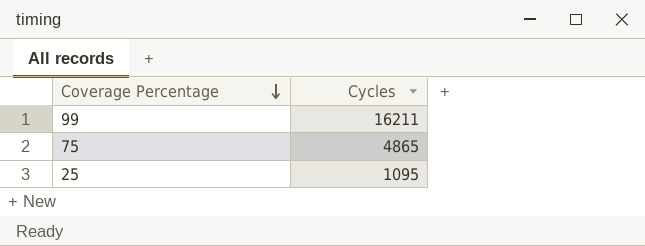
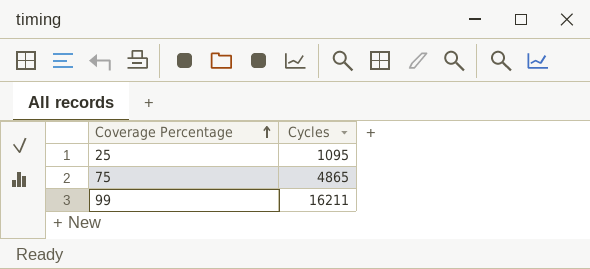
row order: Coverage Percentage descending -> Coverage Percentage ascending

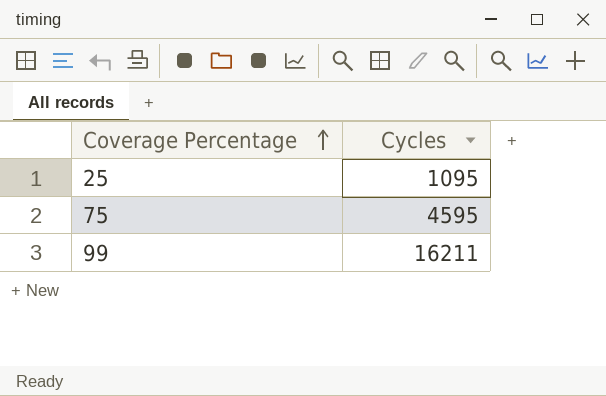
75 | Cycles: 4865 -> 4595

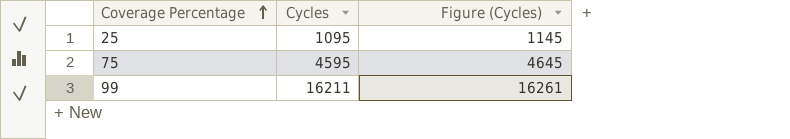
column Figure (Cycles) | formula: none -> [Cycles] + 50

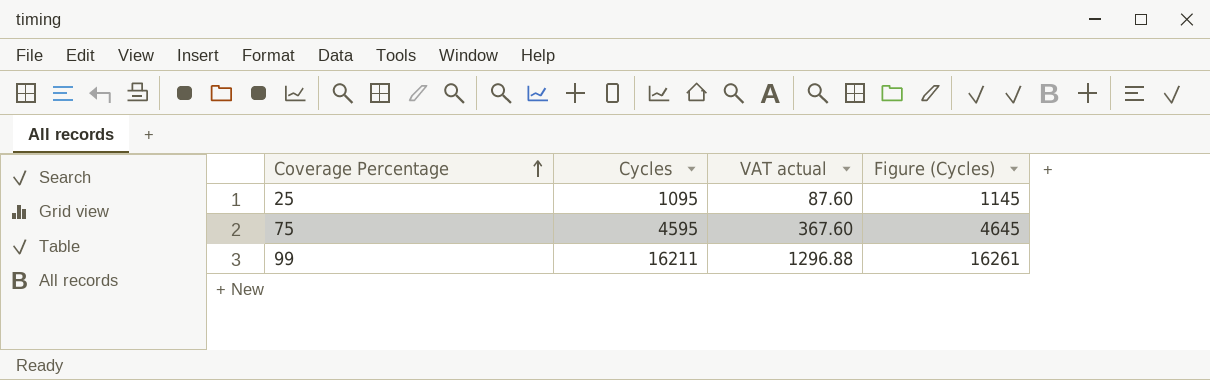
column VAT actual | formula: none -> [Cycles] * 0.08

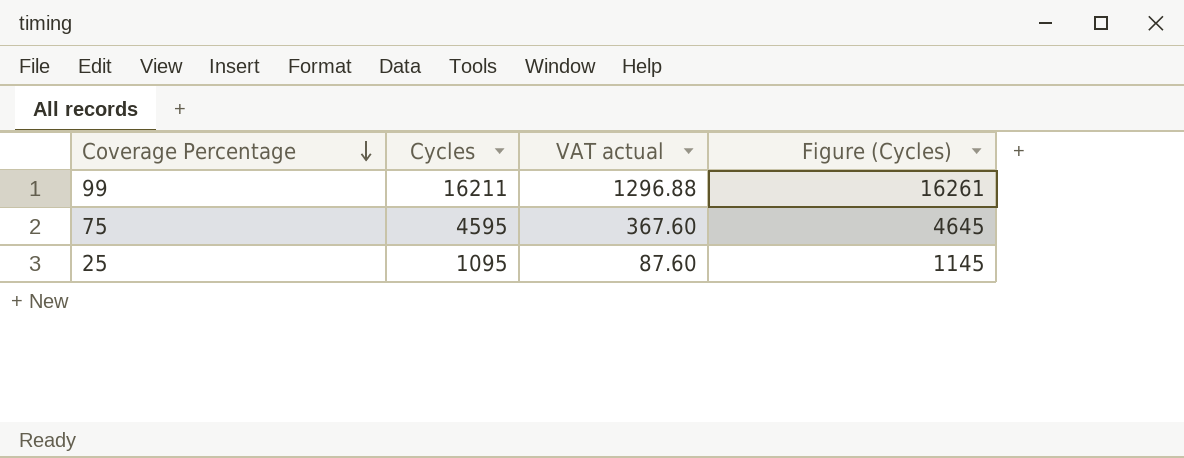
row order: Coverage Percentage ascending -> Coverage Percentage descending

